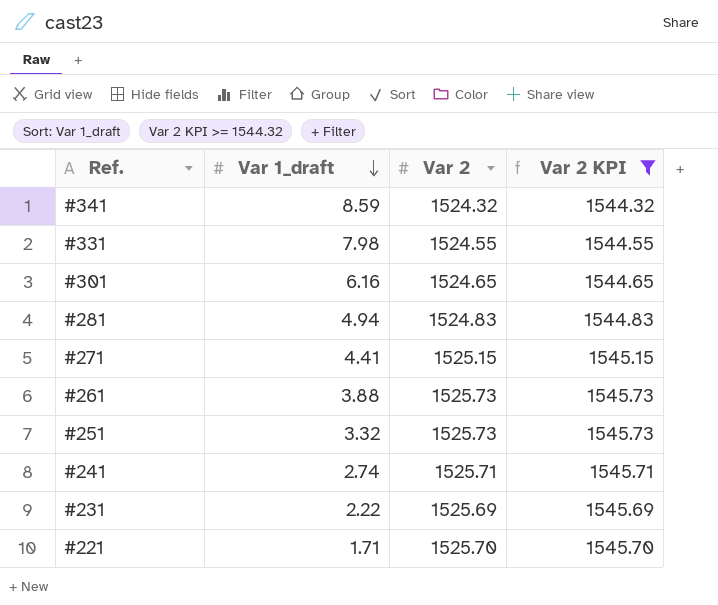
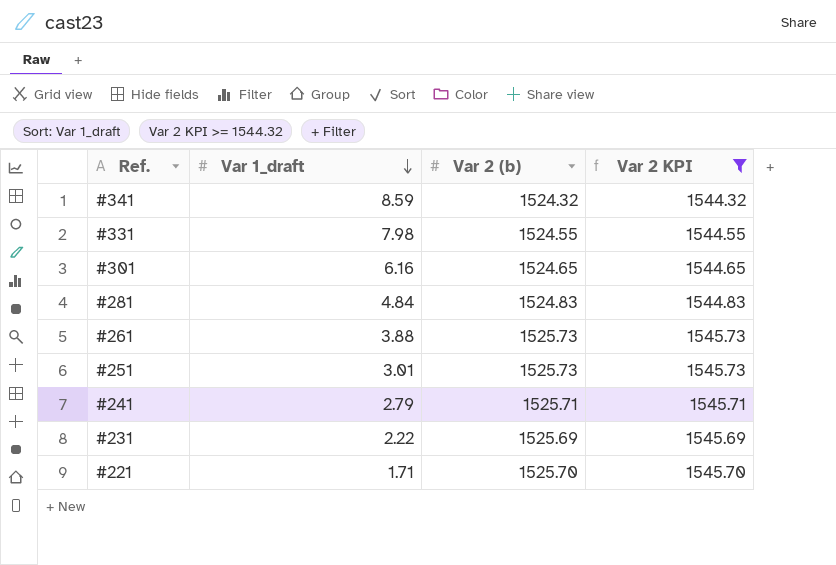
column name: Var 2 -> Var 2 (b)
row #271: 4.41 | 1525.15 | 1545.15 -> none
#281 | Var 1_draft: 4.94 -> 4.84
#251 | Var 1_draft: 3.32 -> 3.01
#241 | Var 1_draft: 2.74 -> 2.79

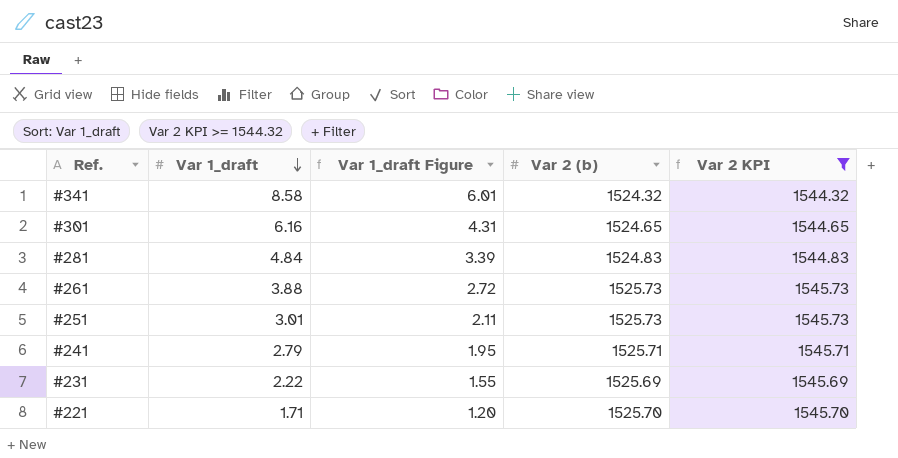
column Var 1_draft Figure | formula: none -> [Var 1_draft] * 0.7
row #331: 7.98 | 1524.55 | 1544.55 -> none
#341 | Var 1_draft: 8.59 -> 8.58

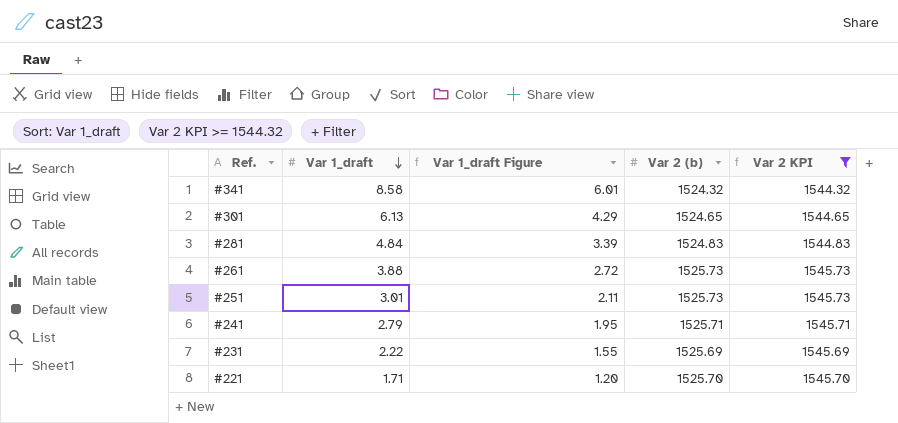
#301 | Var 1_draft: 6.16 -> 6.13
#301 | Var 1_draft Figure: 4.31 -> 4.29

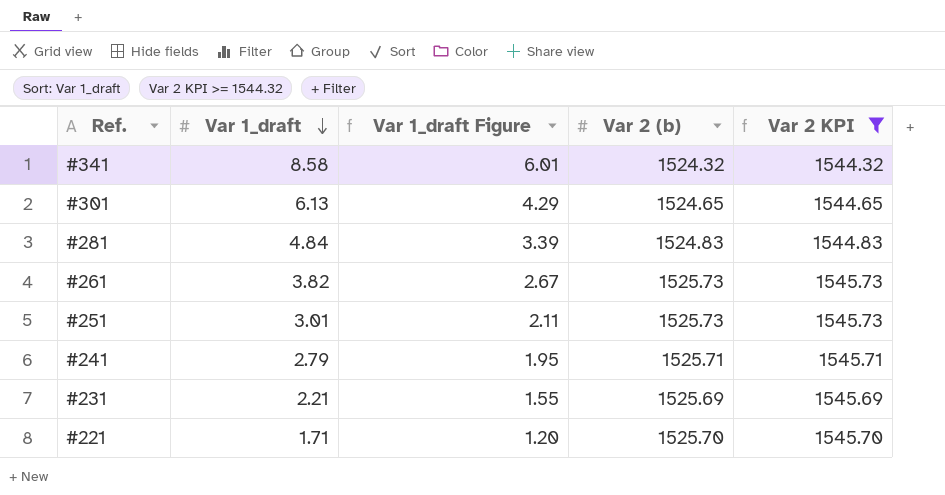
#261 | Var 1_draft: 3.88 -> 3.82
#261 | Var 1_draft Figure: 2.72 -> 2.67
#231 | Var 1_draft: 2.22 -> 2.21

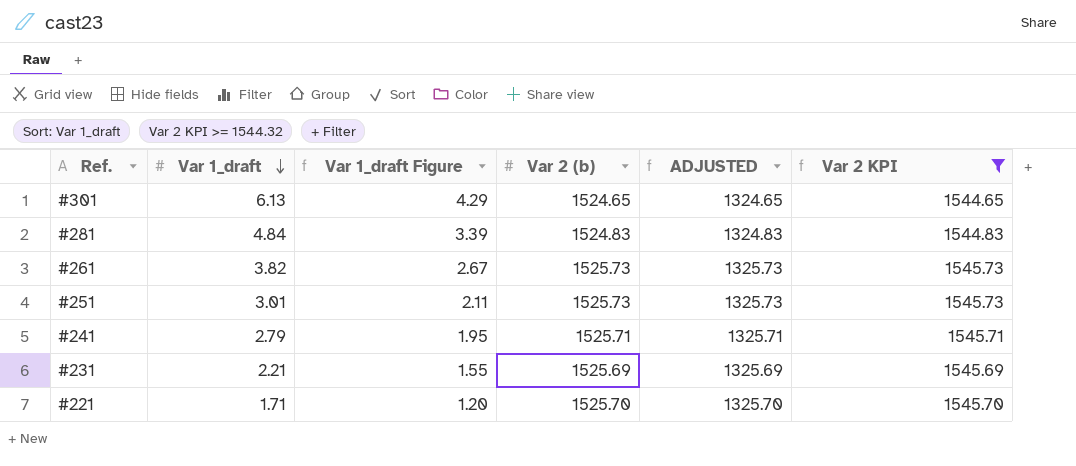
column ADJUSTED | formula: none -> [Var 2 (b)] - 200
row #341: 8.58 | 6.01 | 1524.32 | 1544.32 -> none

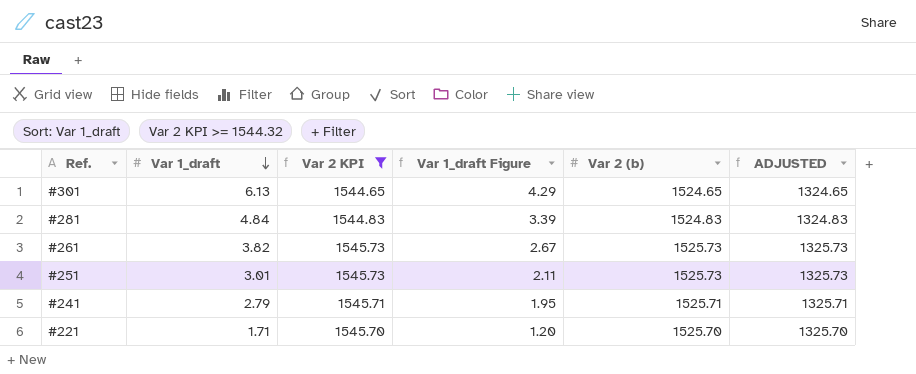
column Var 2 KPI | position: 6 -> 3
row #231: 2.21 | 1.55 | 1525.69 | 1325.69 | 1545.69 -> none

